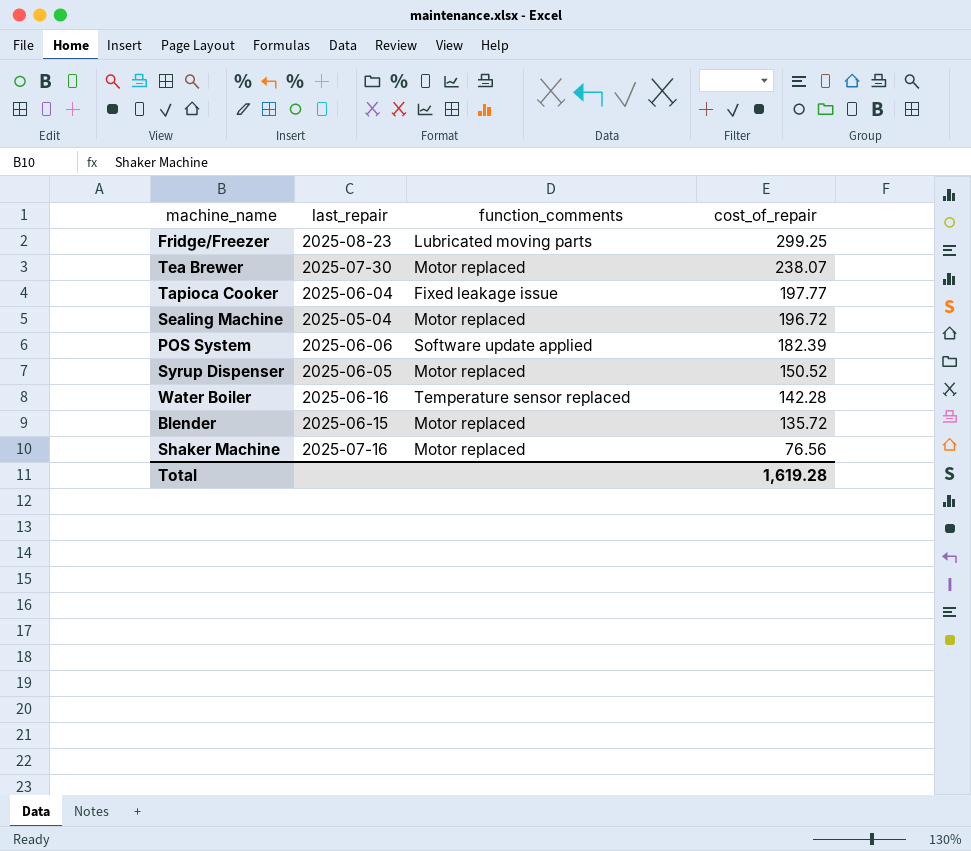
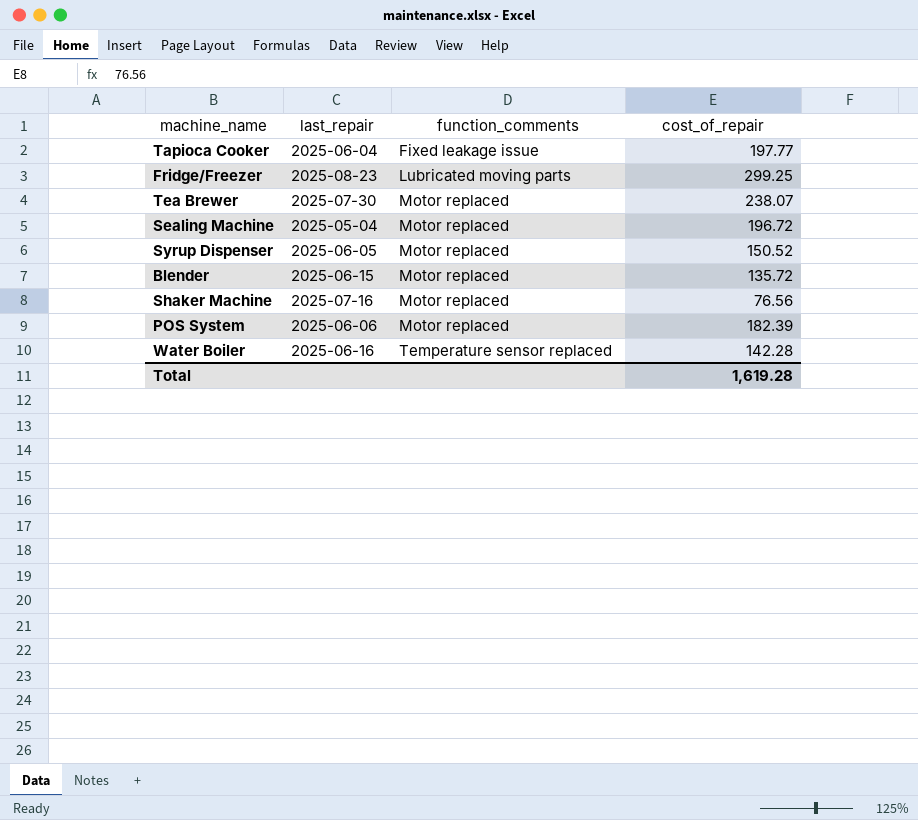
row order: cost_of_repair descending -> function_comments ascending
POS System | function_comments: Software update applied -> Motor replaced

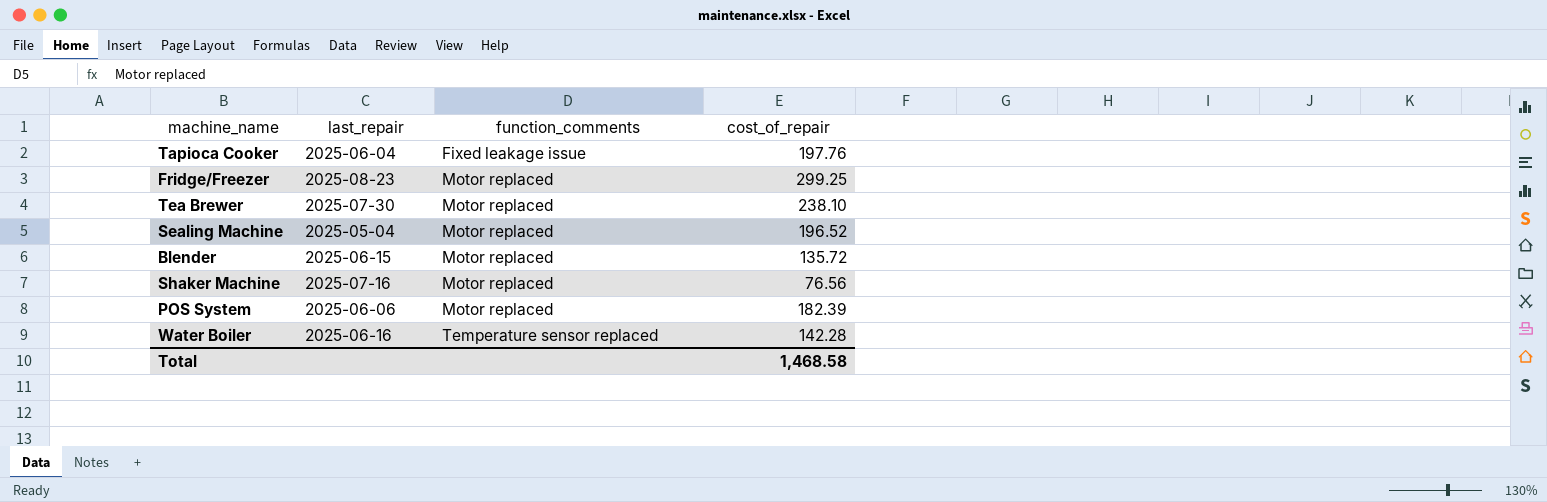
row Syrup Dispenser: 2025-06-05 | Motor replaced | 150.52 -> none
Tapioca Cooker | cost_of_repair: 197.77 -> 197.76
Fridge/Freezer | function_comments: Lubricated moving parts -> Motor replaced
Tea Brewer | cost_of_repair: 238.07 -> 238.10
Sealing Machine | cost_of_repair: 196.72 -> 196.52
Total | cost_of_repair: 1,619.28 -> 1,468.58

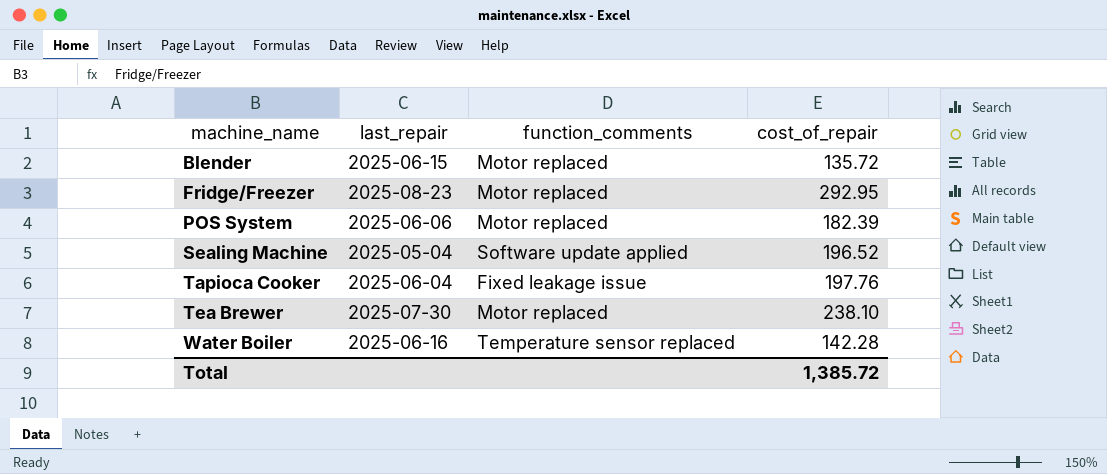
row order: function_comments ascending -> machine_name ascending
row Shaker Machine: 2025-07-16 | Motor replaced | 76.56 -> none
Fridge/Freezer | cost_of_repair: 299.25 -> 292.95
Sealing Machine | function_comments: Motor replaced -> Software update applied
Total | cost_of_repair: 1,468.58 -> 1,385.72

